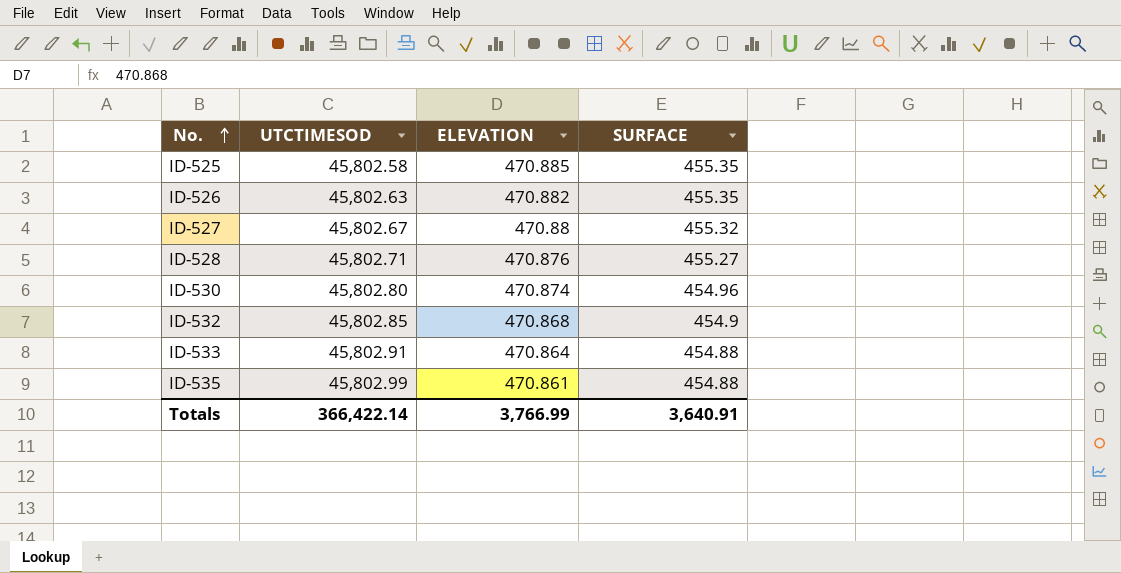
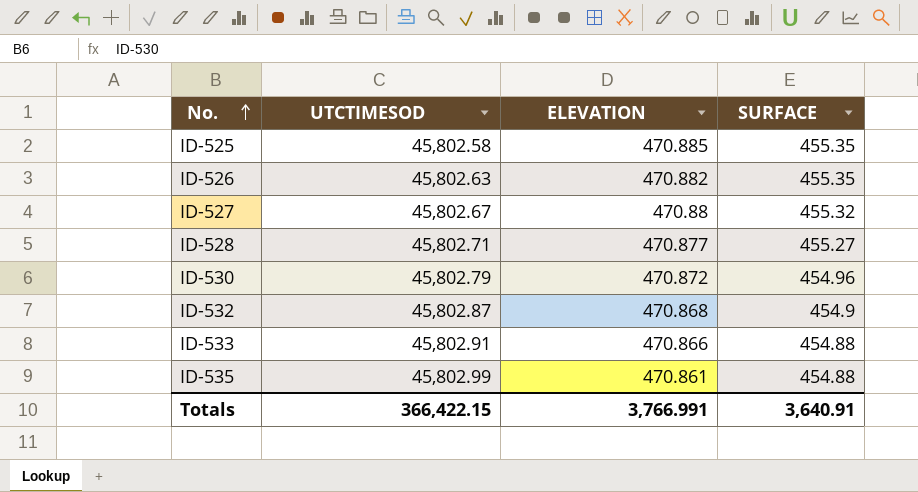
ID-528 | ELEVATION: 470.876 -> 470.877
ID-530 | UTCTIMESOD: 45,802.80 -> 45,802.79
ID-530 | ELEVATION: 470.874 -> 470.872
ID-532 | UTCTIMESOD: 45,802.85 -> 45,802.87
ID-533 | ELEVATION: 470.864 -> 470.866
Totals | UTCTIMESOD: 366,422.14 -> 366,422.15
Totals | ELEVATION: 3,766.99 -> 3,766.991

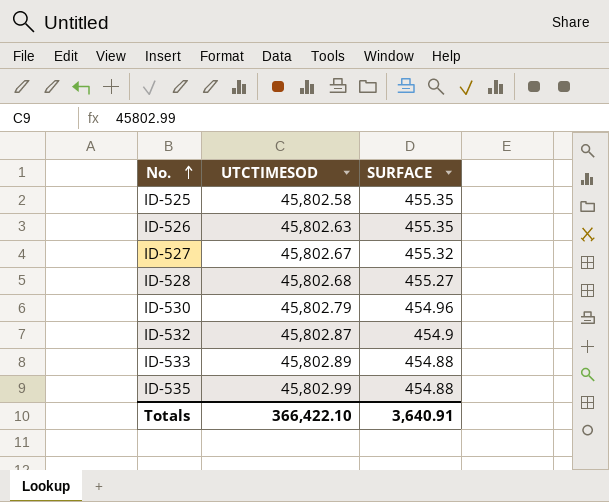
column ELEVATION | position: 3 -> none
ID-528 | UTCTIMESOD: 45,802.71 -> 45,802.68
ID-533 | UTCTIMESOD: 45,802.91 -> 45,802.89
Totals | UTCTIMESOD: 366,422.15 -> 366,422.10

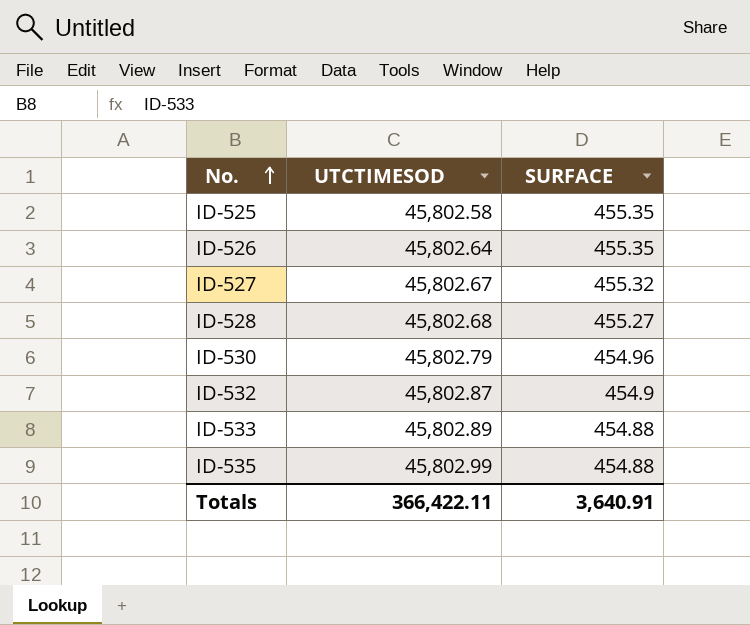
ID-526 | UTCTIMESOD: 45,802.63 -> 45,802.64
Totals | UTCTIMESOD: 366,422.10 -> 366,422.11

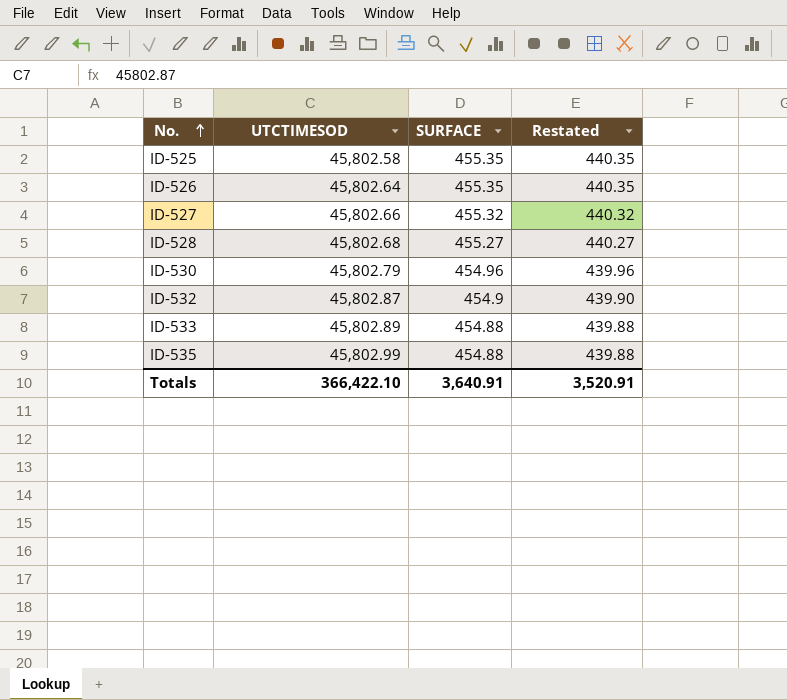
column Restated | formula: none -> [SURFACE] - 15
ID-527 | UTCTIMESOD: 45,802.67 -> 45,802.66
Totals | UTCTIMESOD: 366,422.11 -> 366,422.10

